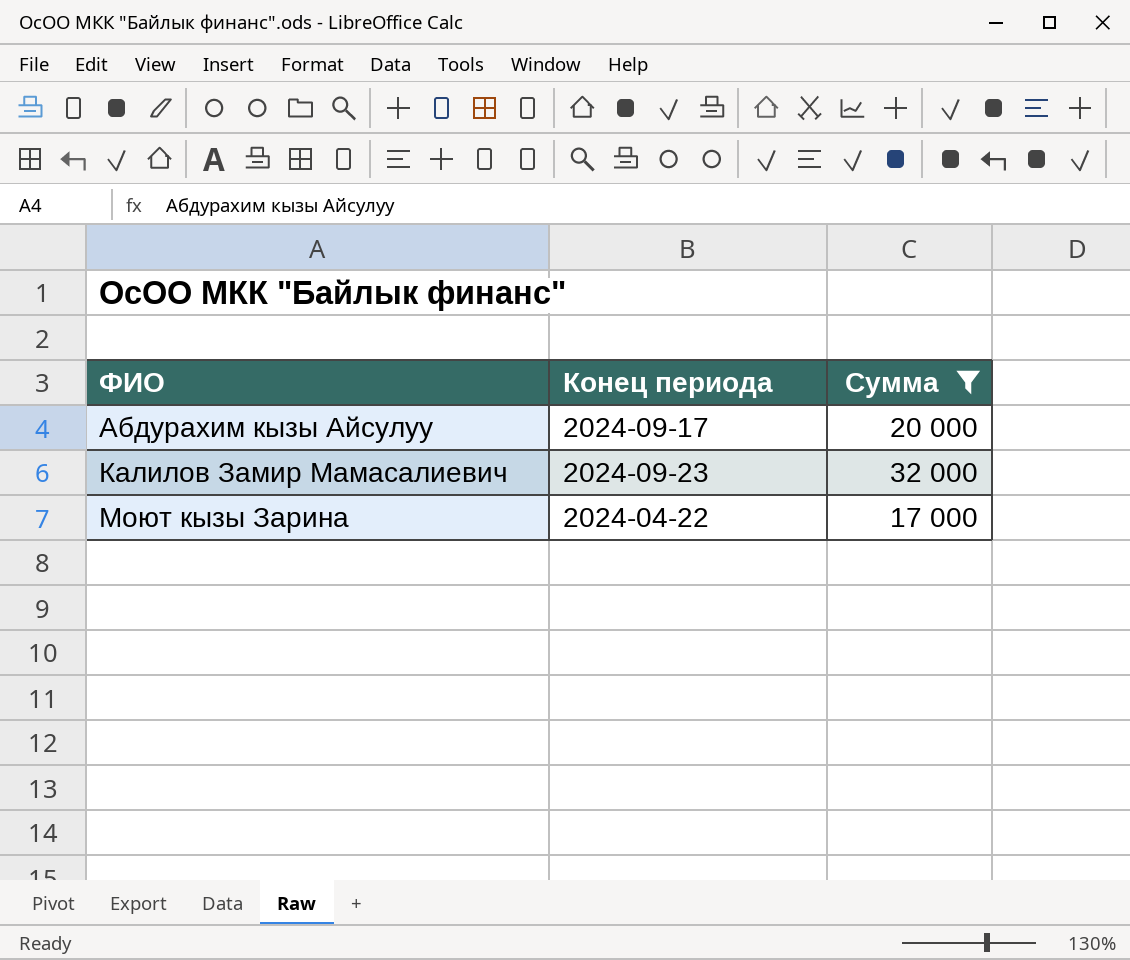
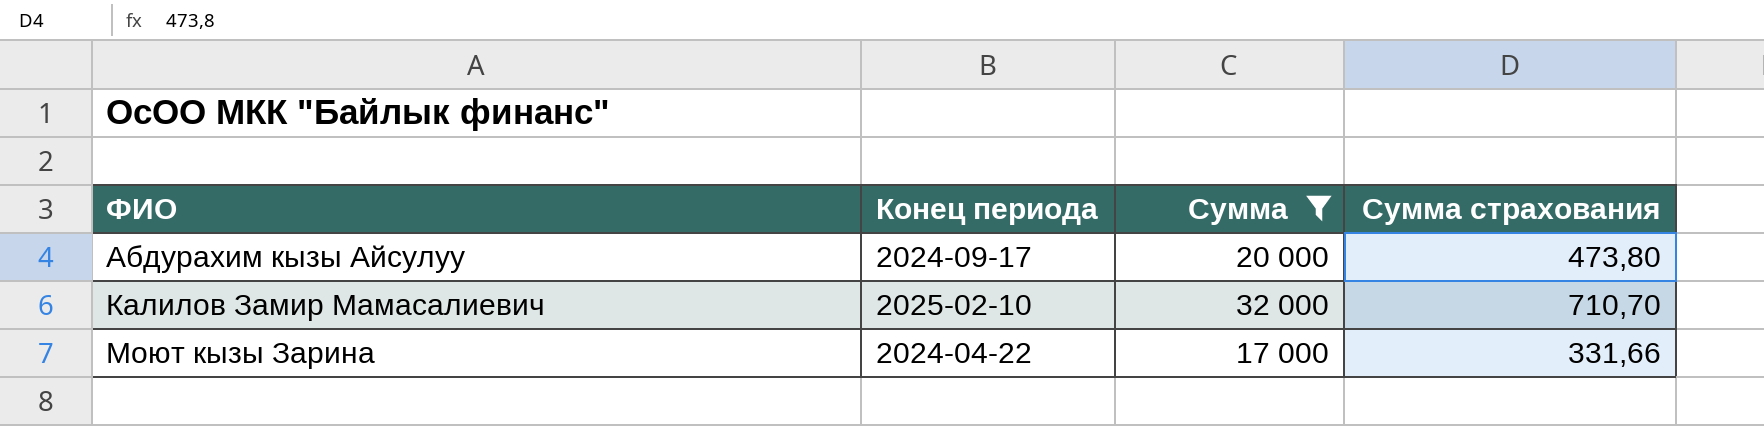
column Сумма страхования | position: none -> 4
Калилов Замир Мамасалиевич | Конец периода: 2024-09-23 -> 2025-02-10

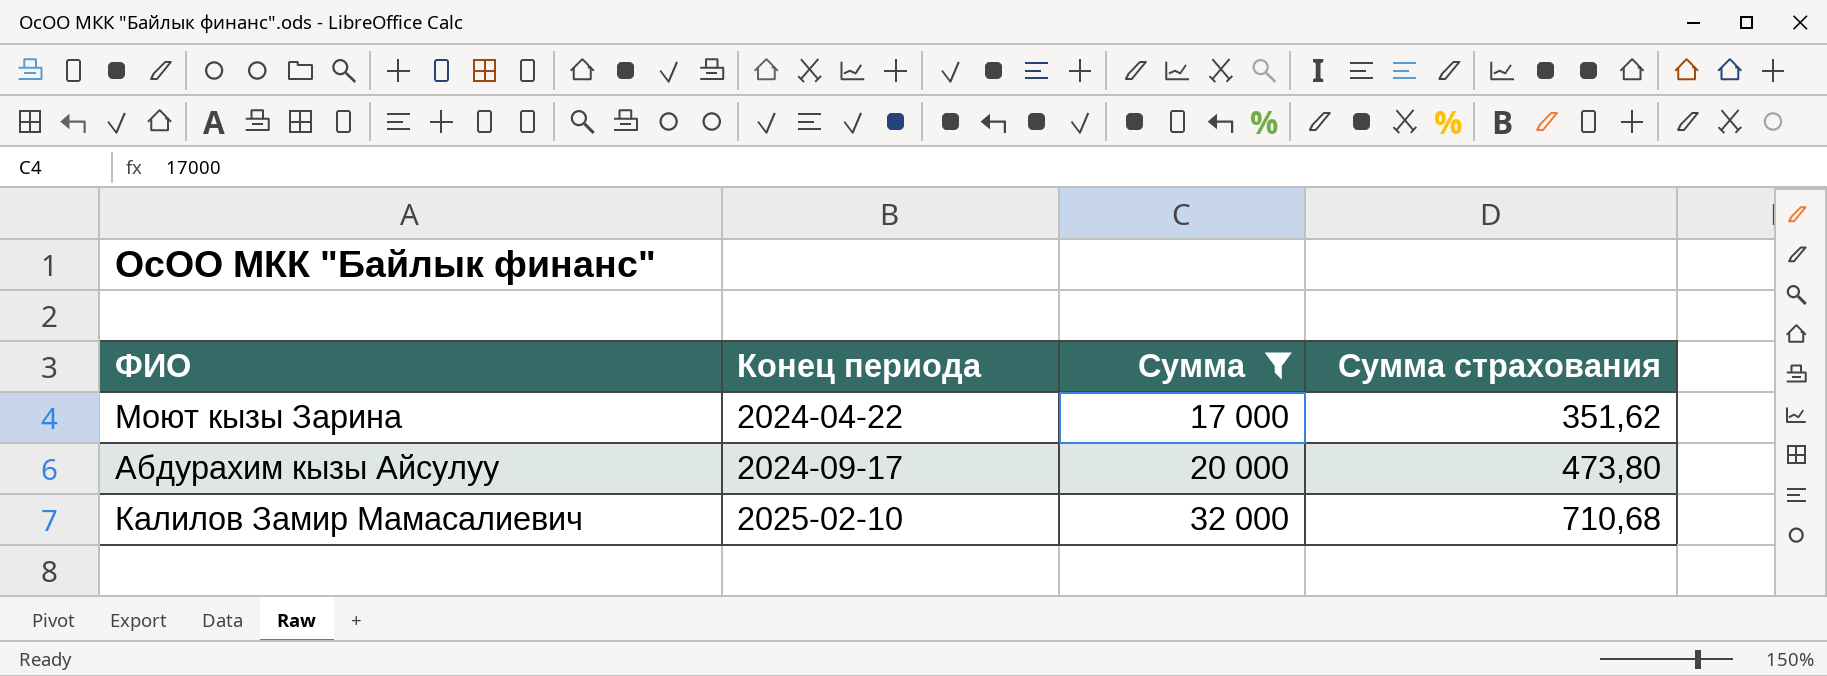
row order: ФИО ascending -> Конец периода ascending
Моют кызы Зарина | Сумма страхования: 331,66 -> 351,62
Калилов Замир Мамасалиевич | Сумма страхования: 710,70 -> 710,68

